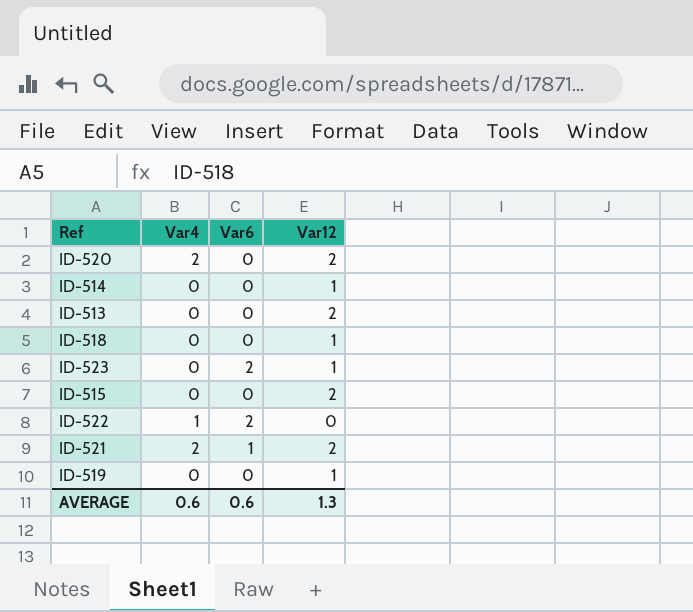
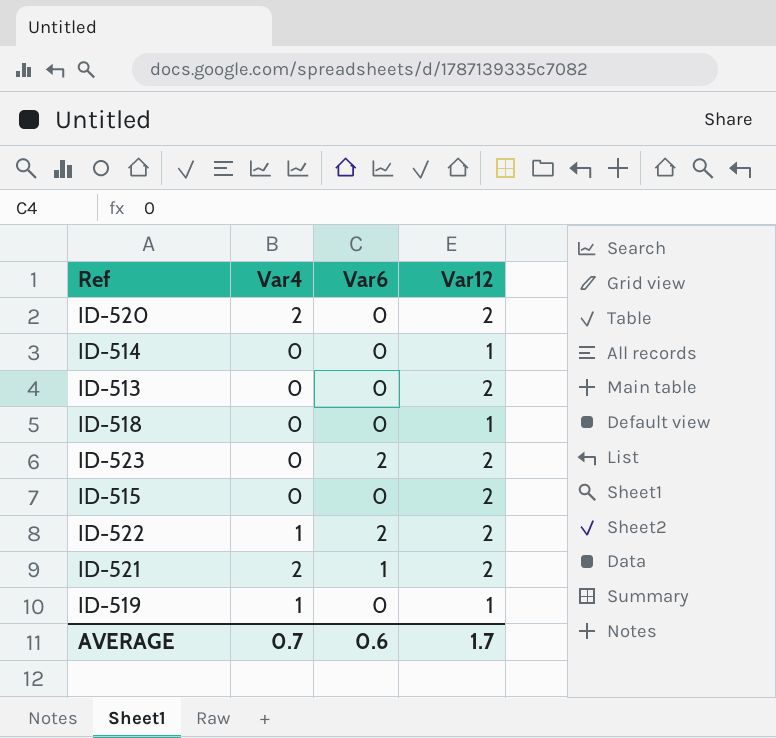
ID-523 | Var12: 1 -> 2
ID-522 | Var12: 0 -> 2
ID-519 | Var4: 0 -> 1
AVERAGE | Var4: 0.6 -> 0.7
AVERAGE | Var12: 1.3 -> 1.7

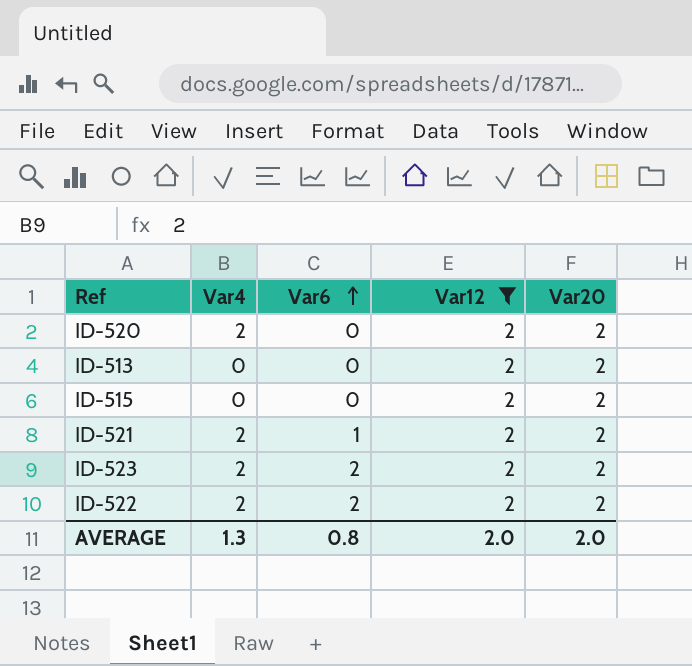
filter: none -> Var12 = 2
row order: none -> Var6 ascending
column Var20 | position: none -> 5
ID-523 | Var4: 0 -> 2
ID-522 | Var4: 1 -> 2
AVERAGE | Var4: 0.7 -> 1.3
AVERAGE | Var6: 0.6 -> 0.8
AVERAGE | Var12: 1.7 -> 2.0

